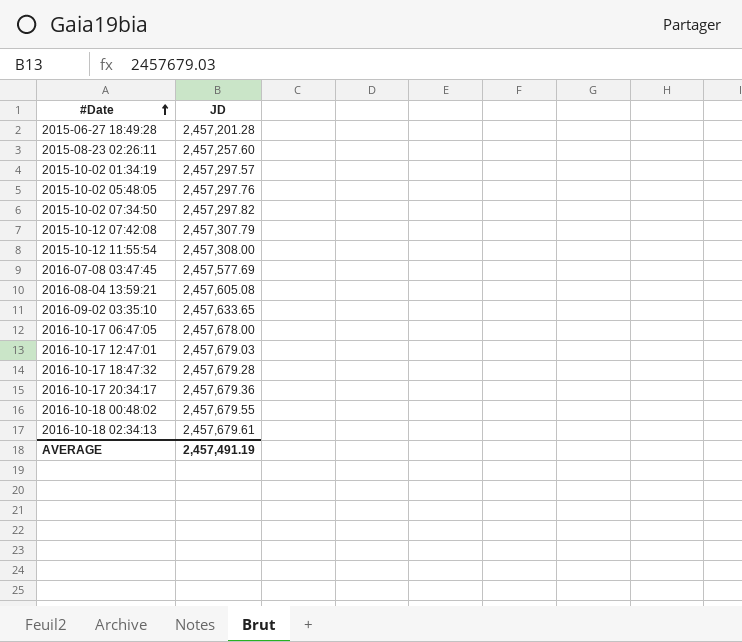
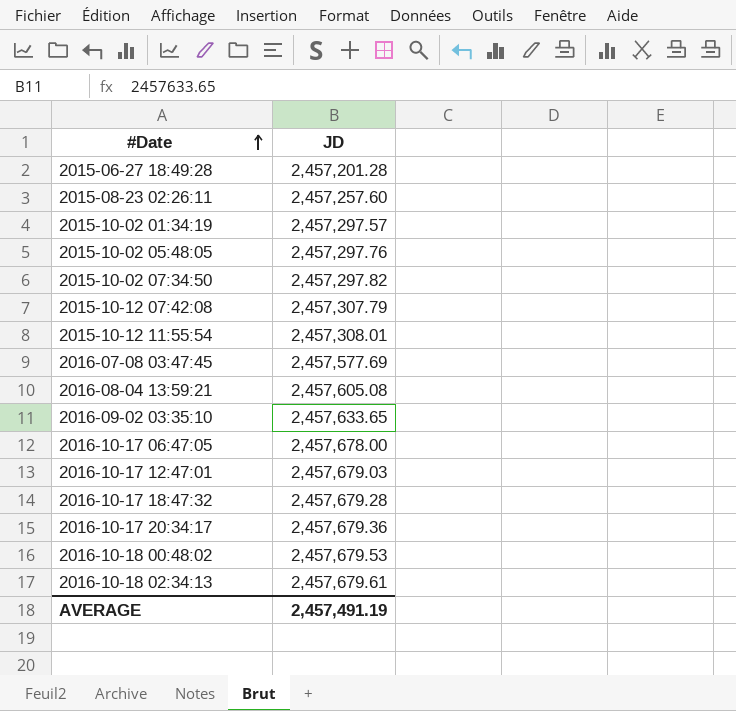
2015-10-12 11:55:54 | JD: 2,457,308.00 -> 2,457,308.01
2016-10-18 00:48:02 | JD: 2,457,679.55 -> 2,457,679.53

